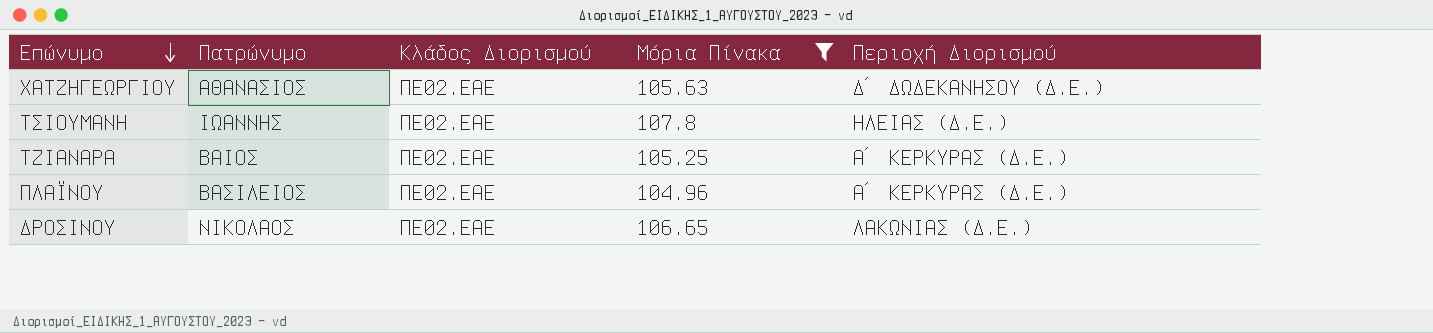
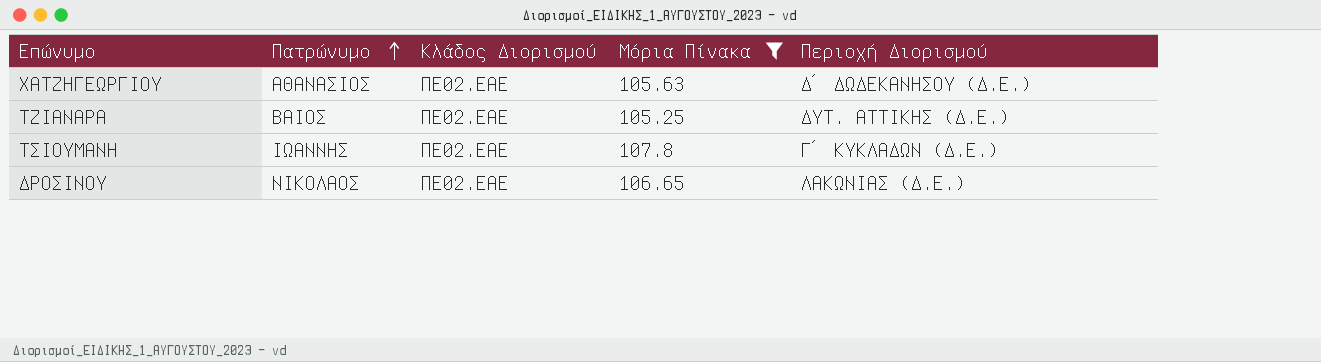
row order: Επώνυμο descending -> Πατρώνυμο ascending
row ΠΛΑΪΝΟΥ: ΒΑΣΙΛΕΙΟΣ | ΠΕ02.ΕΑΕ | 104.96 | Α΄ ΚΕΡΚΥΡΑΣ (Δ.Ε.) -> none
ΤΖΙΑΝΑΡΑ | Περιοχή Διορισμού: Α΄ ΚΕΡΚΥΡΑΣ (Δ.Ε.) -> ΔΥΤ. ΑΤΤΙΚΗΣ (Δ.Ε.)
ΤΣΙΟΥΜΑΝΗ | Περιοχή Διορισμού: ΗΛΕΙΑΣ (Δ.Ε.) -> Γ΄ ΚΥΚΛΑΔΩΝ (Δ.Ε.)

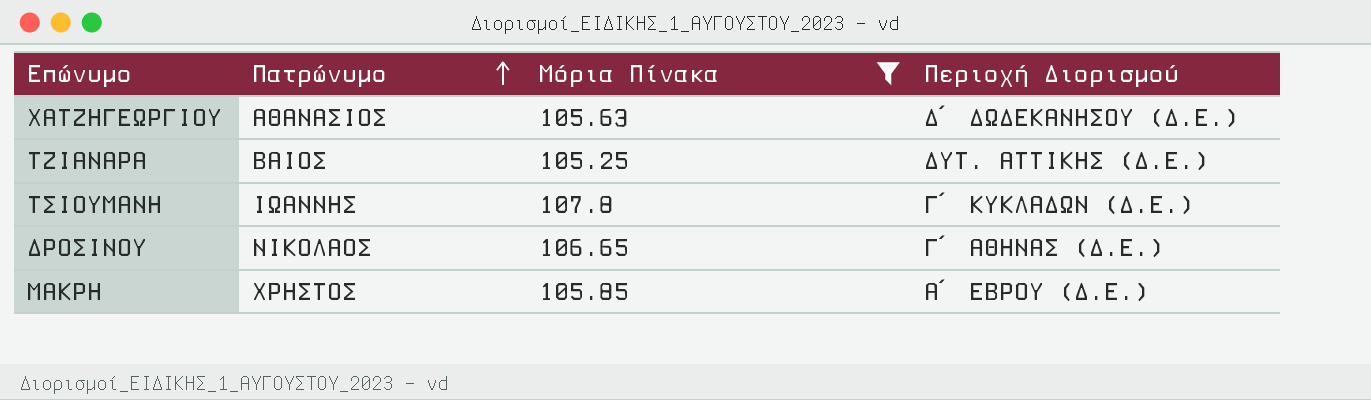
column Κλάδος Διορισμού | position: 3 -> none
ΔΡΟΣΙΝΟΥ | Περιοχή Διορισμού: ΛΑΚΩΝΙΑΣ (Δ.Ε.) -> Γ΄ ΑΘΗΝΑΣ (Δ.Ε.)
row ΜΑΚΡΗ: none -> ΧΡΗΣΤΟΣ | 105.85 | Α΄ ΕΒΡΟΥ (Δ.Ε.)

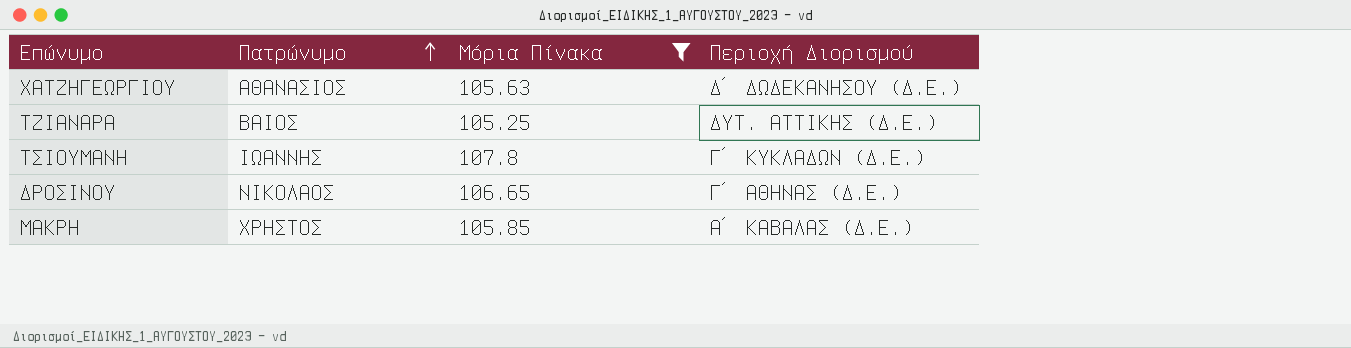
ΜΑΚΡΗ | Περιοχή Διορισμού: Α΄ ΕΒΡΟΥ (Δ.Ε.) -> Α΄ ΚΑΒΑΛΑΣ (Δ.Ε.)

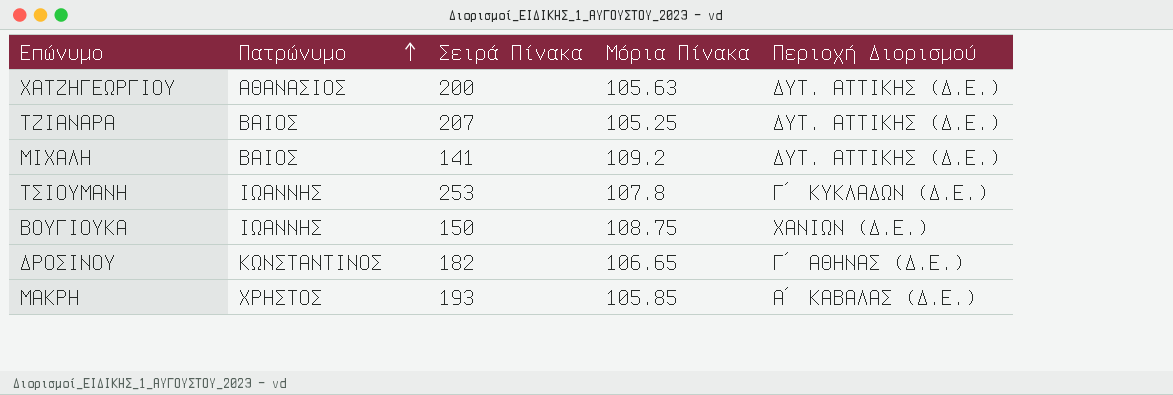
filter: Μόρια Πίνακα <= 107.8 -> none
column Σειρά Πίνακα | position: none -> 3
ΧΑΤΖΗΓΕΩΡΓΙΟΥ | Περιοχή Διορισμού: Δ΄ ΔΩΔΕΚΑΝΗΣΟΥ (Δ.Ε.) -> ΔΥΤ. ΑΤΤΙΚΗΣ (Δ.Ε.)
ΔΡΟΣΙΝΟΥ | Πατρώνυμο: ΝΙΚΟΛΑΟΣ -> ΚΩΝΣΤΑΝΤΙΝΟΣ

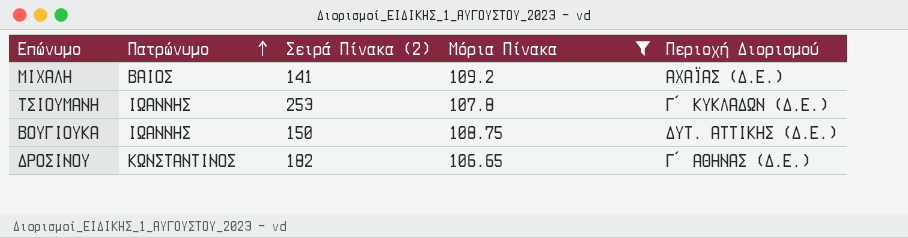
filter: none -> Μόρια Πίνακα >= 106.65
column name: Σειρά Πίνακα -> Σειρά Πίνακα (2)
ΜΙΧΑΛΗ | Περιοχή Διορισμού: ΔΥΤ. ΑΤΤΙΚΗΣ (Δ.Ε.) -> ΑΧΑΪΑΣ (Δ.Ε.)
ΒΟΥΓΙΟΥΚΑ | Περιοχή Διορισμού: ΧΑΝΙΩΝ (Δ.Ε.) -> ΔΥΤ. ΑΤΤΙΚΗΣ (Δ.Ε.)

